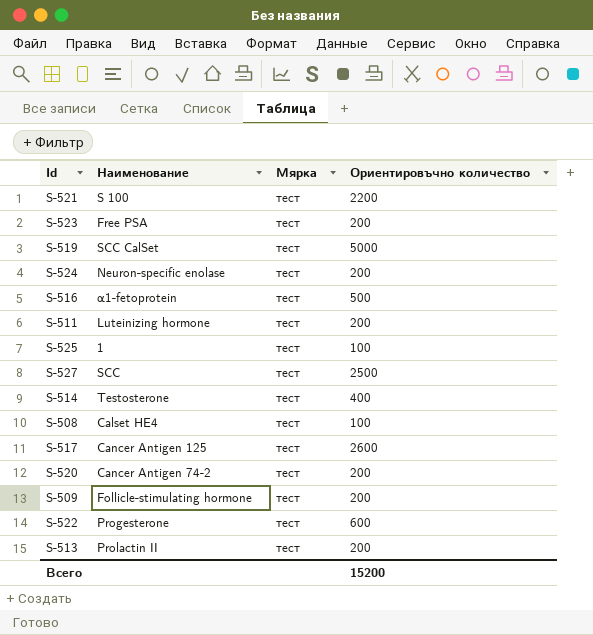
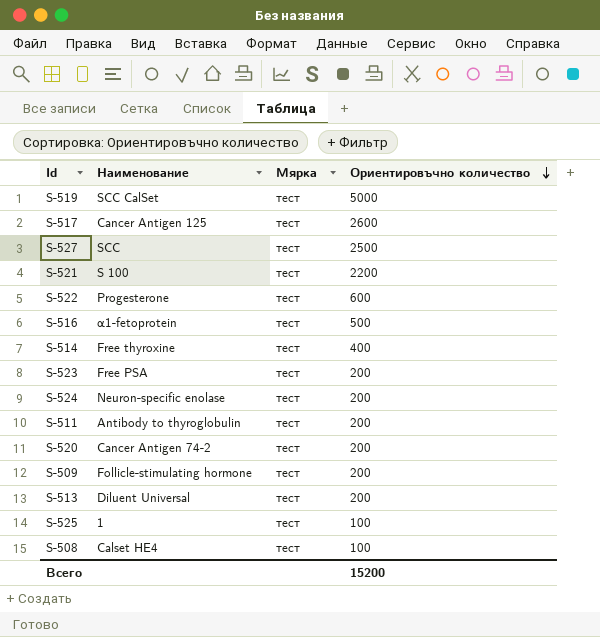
row order: none -> Ориентировъчно количество descending
S-514 | Наименование: Testosterone -> Free thyroxine
S-511 | Наименование: Luteinizing hormone -> Antibody to thyroglobulin
S-513 | Наименование: Prolactin II -> Diluent Universal

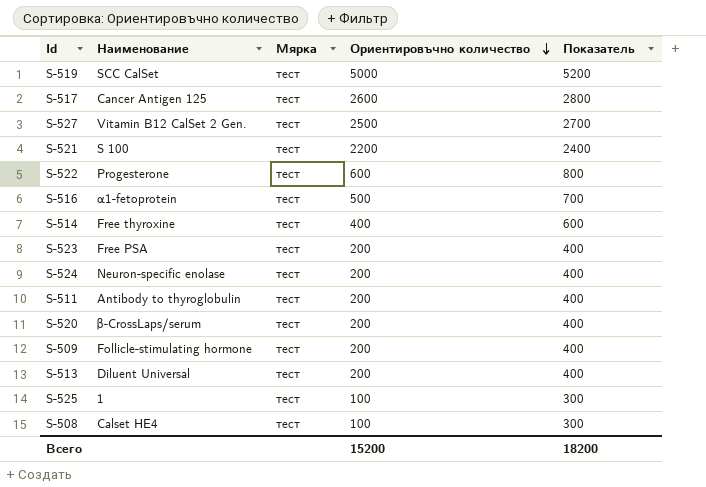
column Показатель | formula: none -> [Ориентировъчно количество] + 200
S-527 | Наименование: SCC -> Vitamin B12 CalSet 2 Gen.
S-520 | Наименование: Cancer Antigen 74-2 -> β-CrossLaps/serum

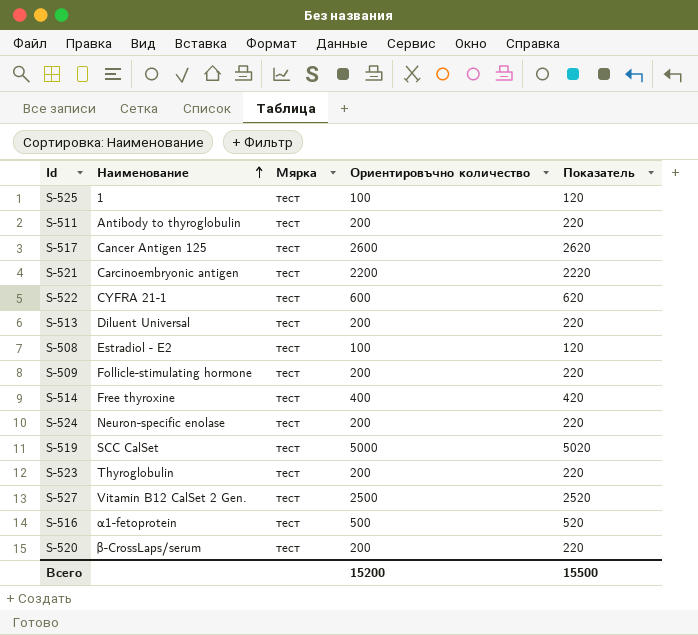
row order: Ориентировъчно количество descending -> Наименование ascending
column Показатель | formula: [Ориентировъчно количество] + 200 -> [Ориентировъчно количество] + 20
S-521 | Наименование: S 100 -> Carcinoembryonic antigen
S-522 | Наименование: Progesterone -> CYFRA 21-1
S-508 | Наименование: Calset HE4 -> Estradiol - E2
S-523 | Наименование: Free PSA -> Thyroglobulin
Всего | Показатель: 18200 -> 15500

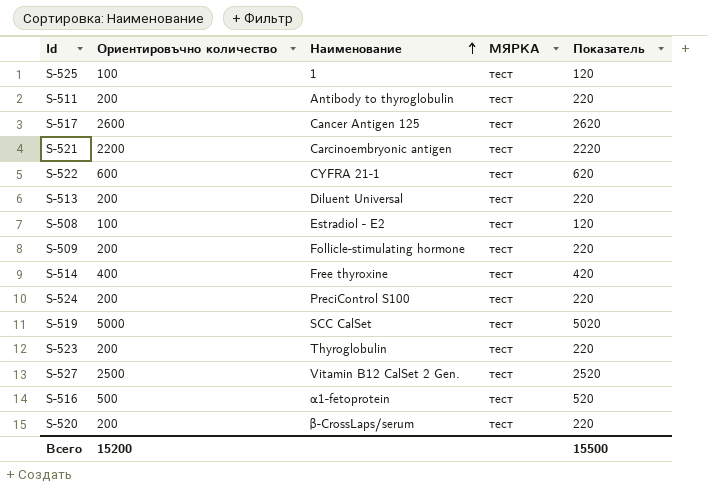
column Ориентировъчно количество | position: 4 -> 2
column name: Мярка -> МЯРКА
S-524 | Наименование: Neuron-specific enolase -> PreciControl S100

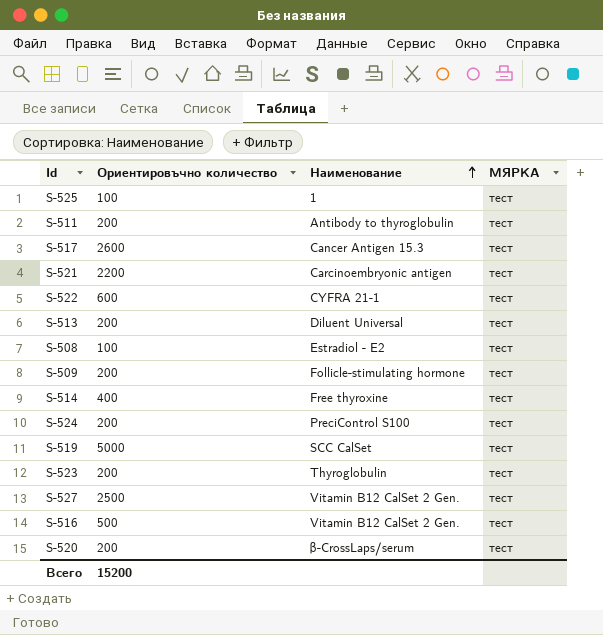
column Показатель | formula: [Ориентировъчно количество] + 20 -> none
S-517 | Наименование: Cancer Antigen 125 -> Cancer Antigen 15.3
S-516 | Наименование: α1-fetoprotein -> Vitamin B12 CalSet 2 Gen.

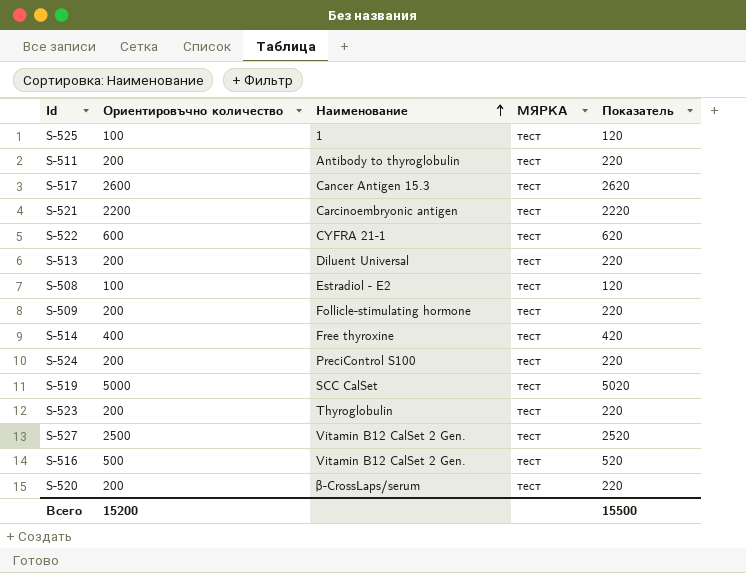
column Показатель | formula: none -> [Ориентировъчно количество] + 20

